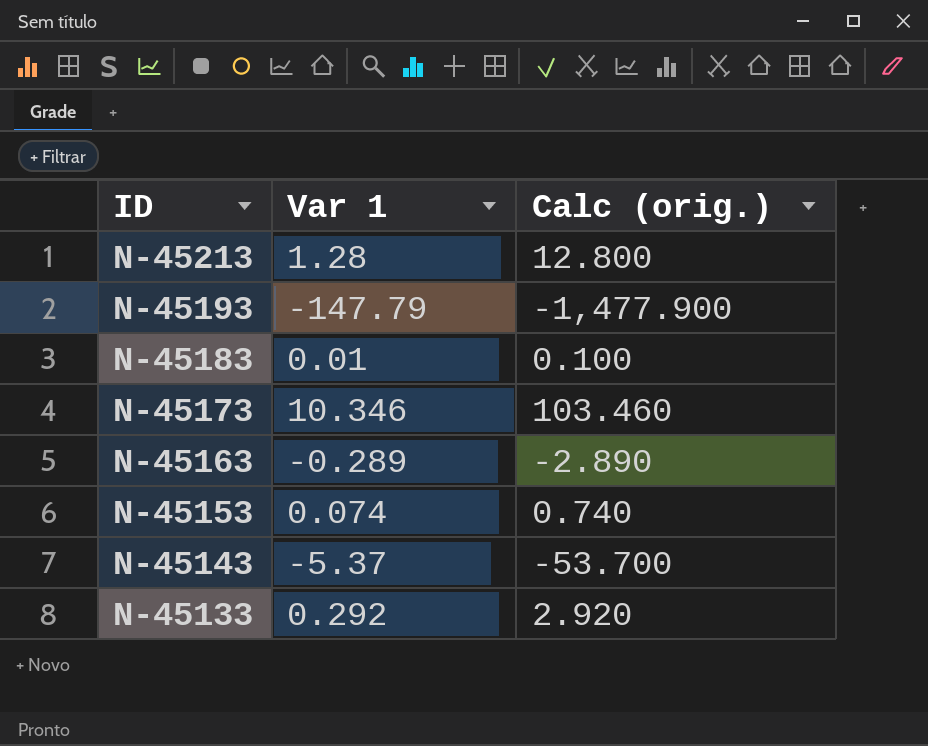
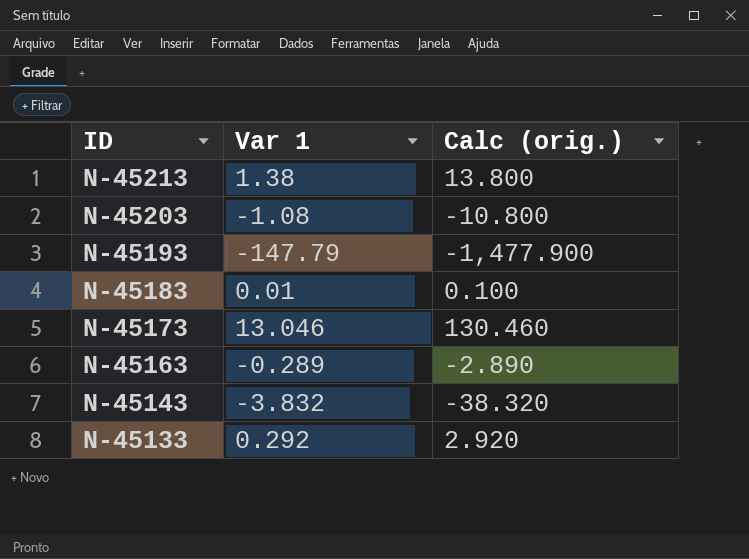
row N-45153: 0.074 | 0.740 -> none
N-45213 | Var 1: 1.28 -> 1.38
N-45213 | Calc (orig.): 12.800 -> 13.800
row N-45203: none -> -1.08 | -10.800
N-45173 | Var 1: 10.346 -> 13.046
N-45173 | Calc (orig.): 103.460 -> 130.460
N-45143 | Var 1: -5.37 -> -3.832
N-45143 | Calc (orig.): -53.700 -> -38.320

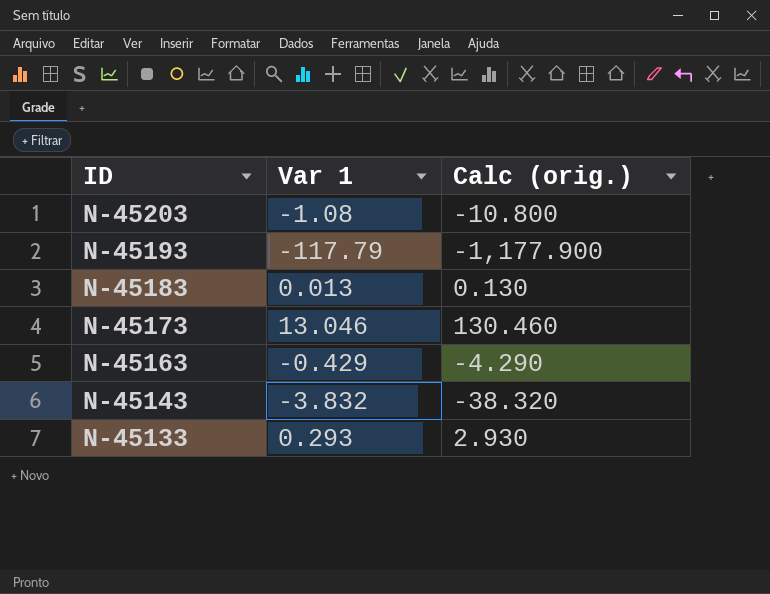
row N-45213: 1.38 | 13.800 -> none
N-45193 | Var 1: -147.79 -> -117.79
N-45193 | Calc (orig.): -1,477.900 -> -1,177.900
N-45183 | Var 1: 0.01 -> 0.013
N-45183 | Calc (orig.): 0.100 -> 0.130
N-45163 | Var 1: -0.289 -> -0.429
N-45163 | Calc (orig.): -2.890 -> -4.290
N-45133 | Var 1: 0.292 -> 0.293
N-45133 | Calc (orig.): 2.920 -> 2.930

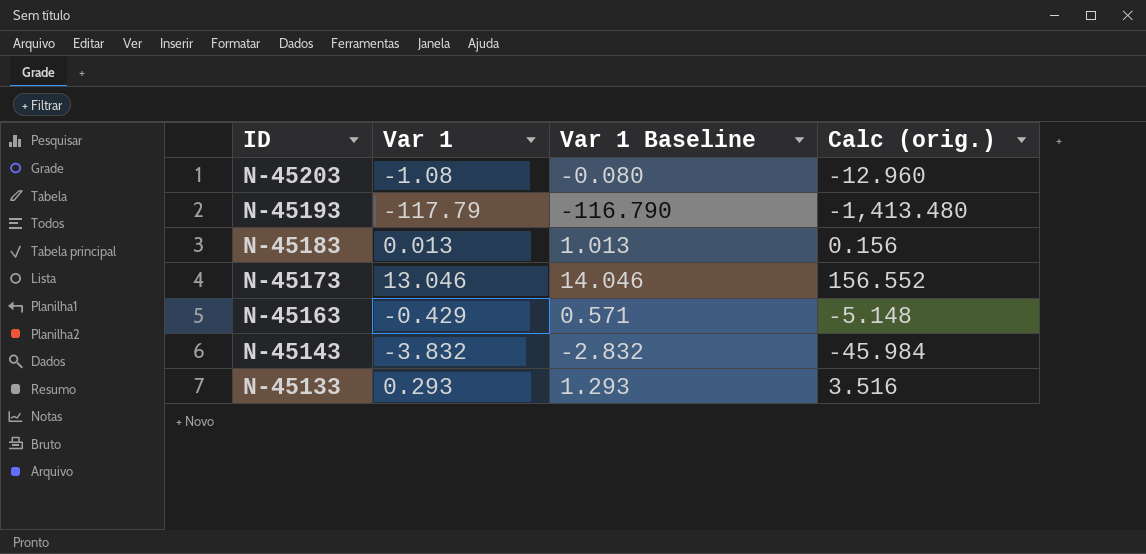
column Var 1 Baseline | formula: none -> [Var 1] + 1
column Calc (orig.) | formula: [Var 1] * 10 -> [Var 1] * 12

